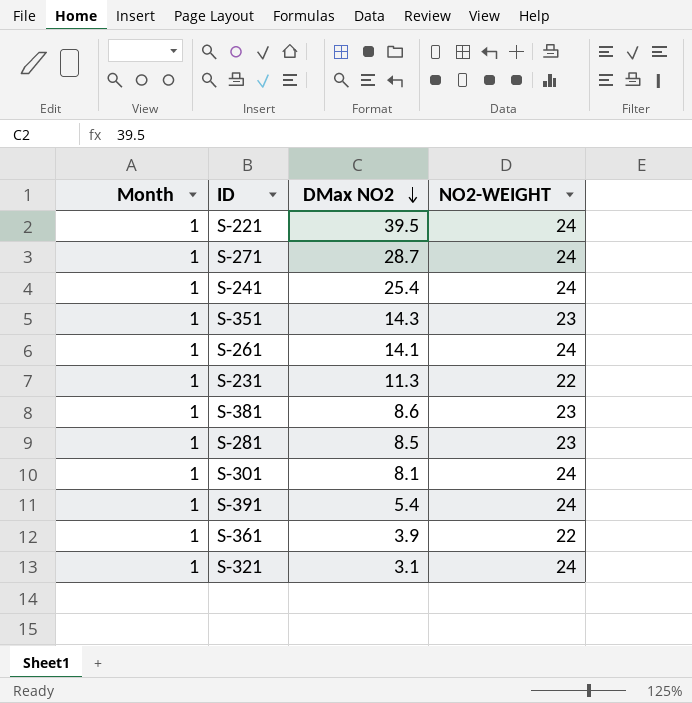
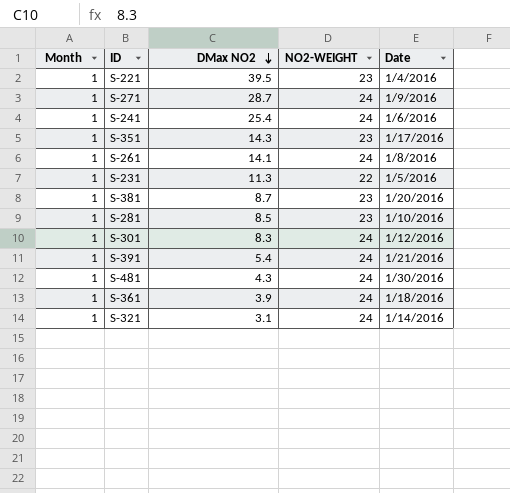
column Date | position: none -> 5
S-221 | NO2-WEIGHT: 24 -> 23
S-381 | DMax NO2: 8.6 -> 8.7
S-301 | DMax NO2: 8.1 -> 8.3
row S-481: none -> 1 | 4.3 | 24 | 1/30/2016
S-361 | NO2-WEIGHT: 22 -> 24

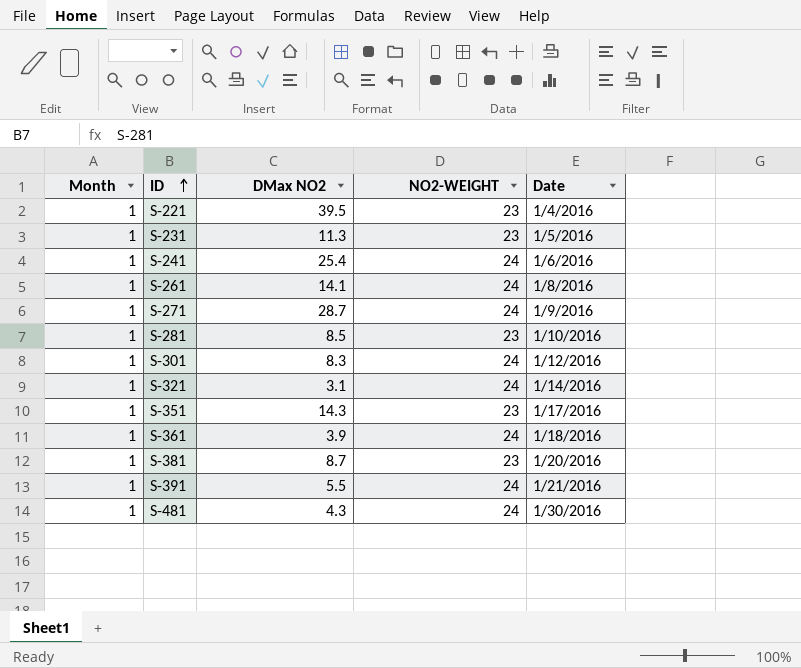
row order: DMax NO2 descending -> ID ascending
S-231 | NO2-WEIGHT: 22 -> 23
S-391 | DMax NO2: 5.4 -> 5.5

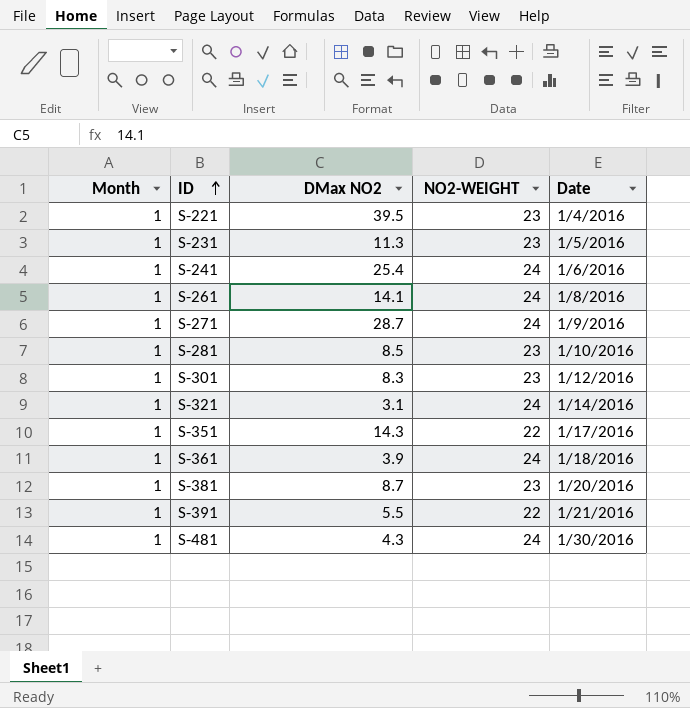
S-301 | NO2-WEIGHT: 24 -> 23
S-351 | NO2-WEIGHT: 23 -> 22
S-391 | NO2-WEIGHT: 24 -> 22

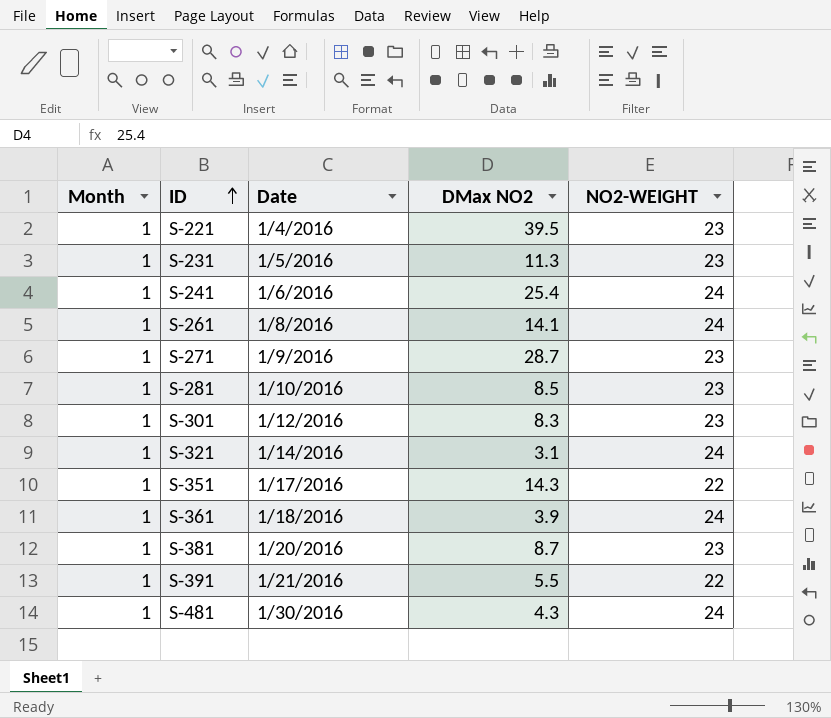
column Date | position: 5 -> 3
S-271 | NO2-WEIGHT: 24 -> 23

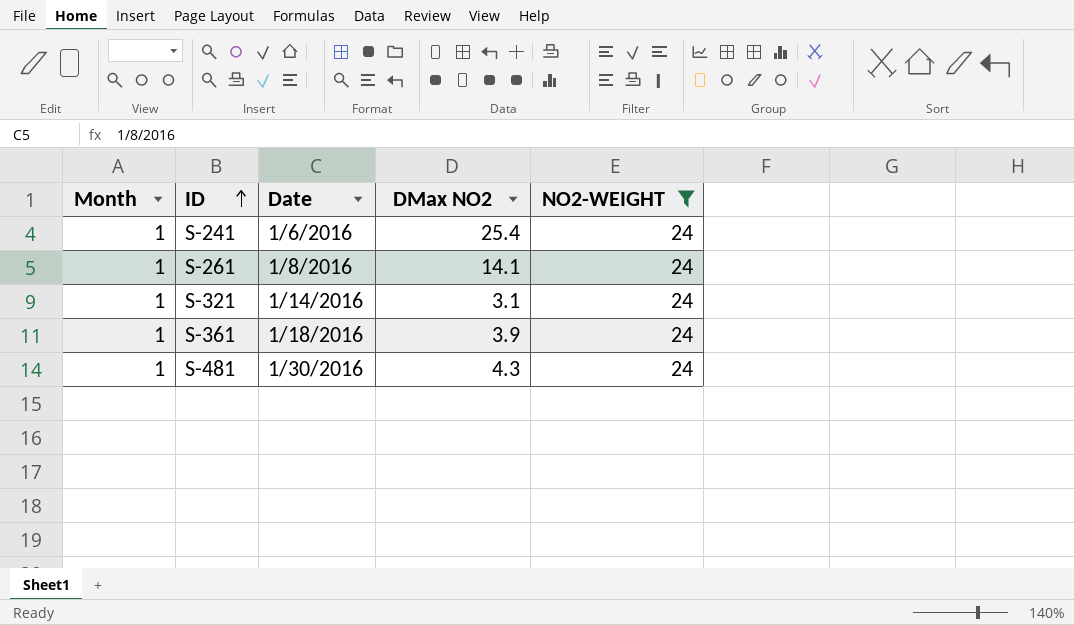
filter: none -> NO2-WEIGHT = 24

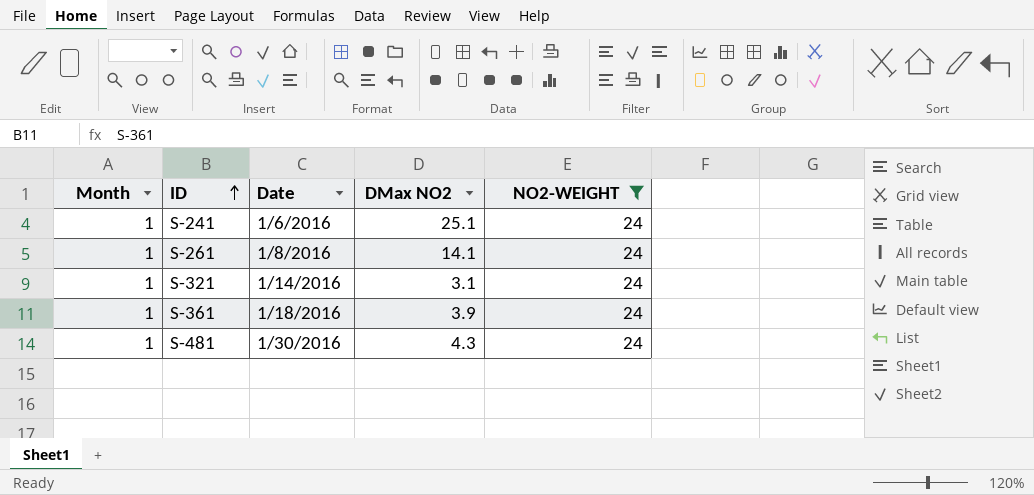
S-241 | DMax NO2: 25.4 -> 25.1

